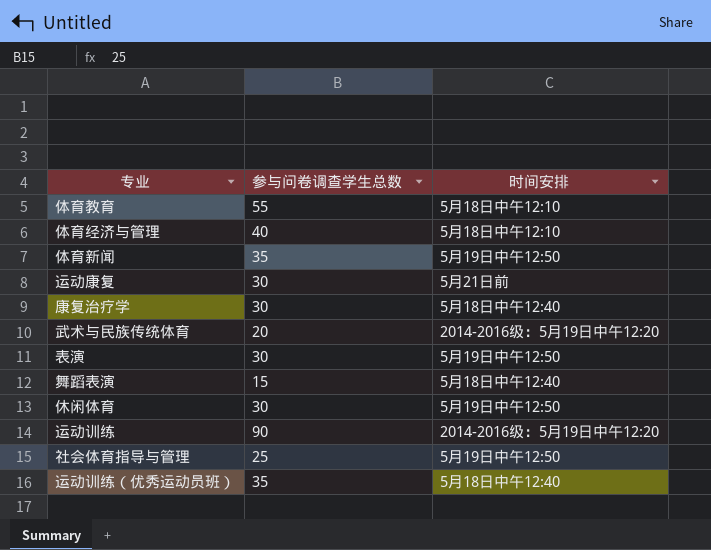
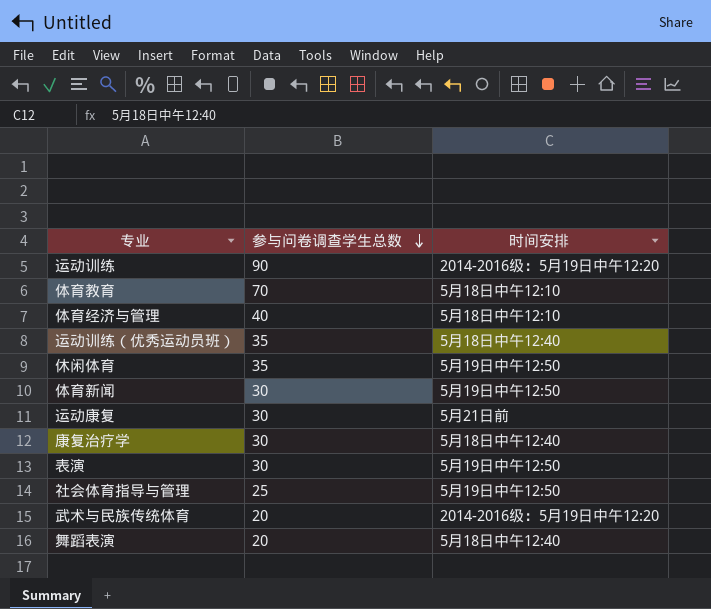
row order: none -> 参与问卷调查学生总数 descending
体育教育 | 参与问卷调查学生总数: 55 -> 70
休闲体育 | 参与问卷调查学生总数: 30 -> 35
体育新闻 | 参与问卷调查学生总数: 35 -> 30
舞蹈表演 | 参与问卷调查学生总数: 15 -> 20

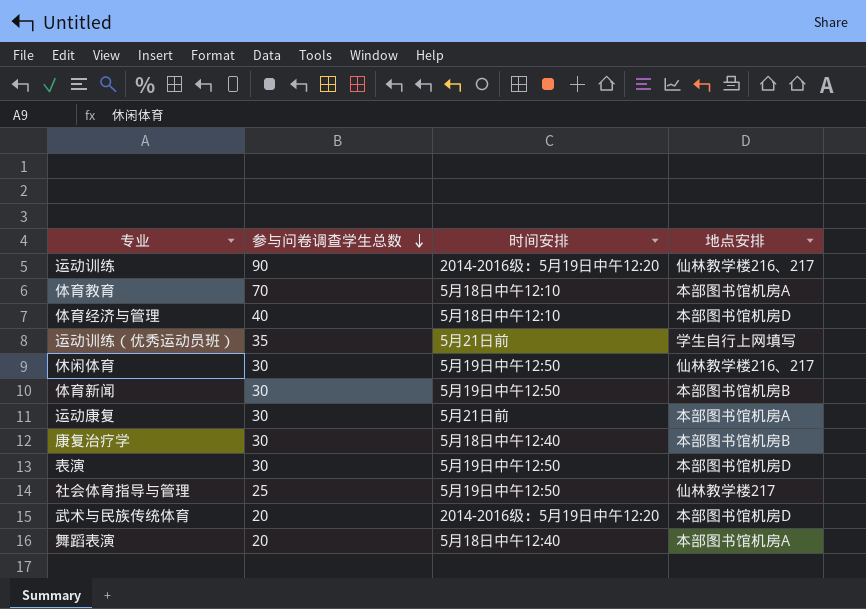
column 地点安排 | position: none -> 4
运动训练（优秀运动员班） | 时间安排: 5月18日中午12:40 -> 5月21日前
休闲体育 | 参与问卷调查学生总数: 35 -> 30

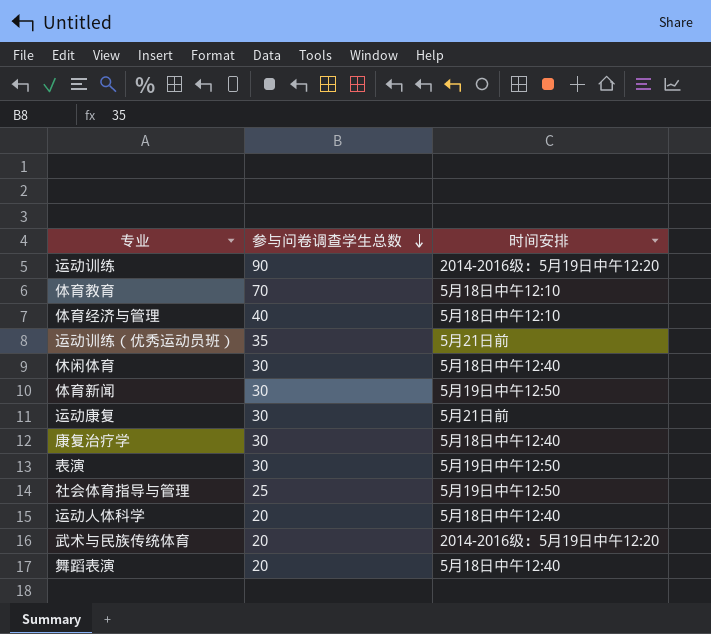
column 地点安排 | position: 4 -> none
休闲体育 | 时间安排: 5月19日中午12:50 -> 5月18日中午12:40
row 运动人体科学: none -> 20 | 5月18日中午12:40

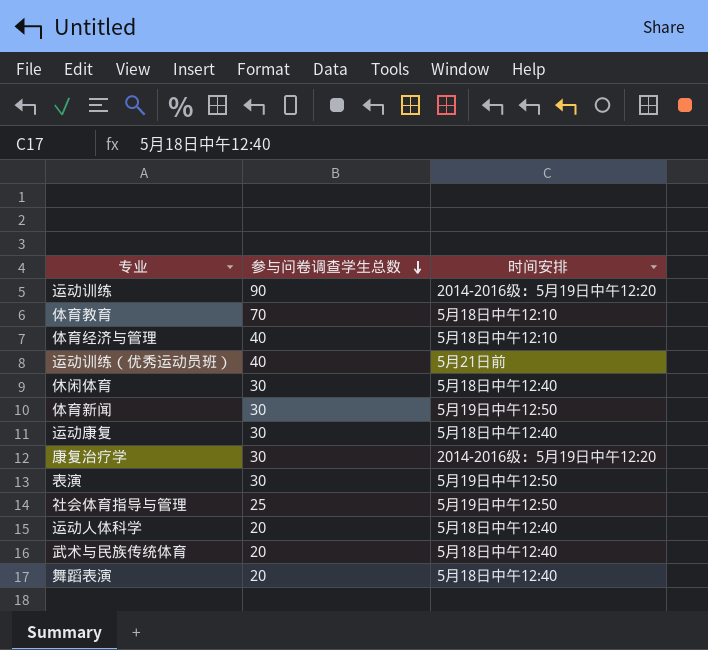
运动训练（优秀运动员班） | 参与问卷调查学生总数: 35 -> 40
运动康复 | 时间安排: 5月21日前 -> 5月18日中午12:40
康复治疗学 | 时间安排: 5月18日中午12:40 -> 2014-2016级：5月19日中午12:20
武术与民族传统体育 | 时间安排: 2014-2016级：5月19日中午12:20 -> 5月18日中午12:40

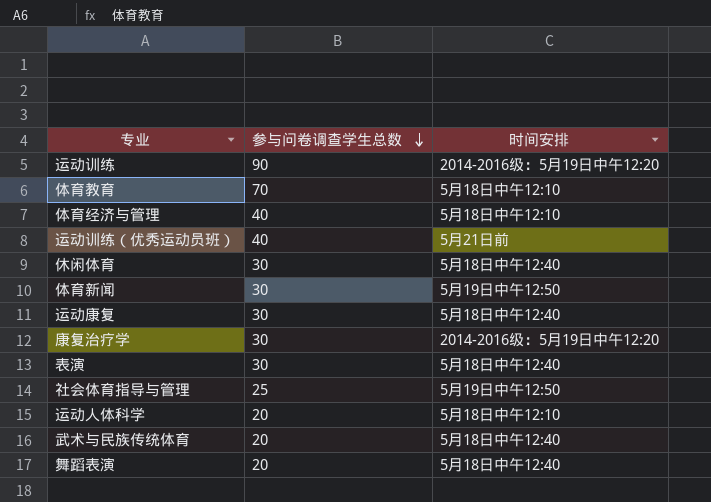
表演 | 时间安排: 5月19日中午12:50 -> 5月18日中午12:40
运动人体科学 | 时间安排: 5月18日中午12:40 -> 5月18日中午12:10

